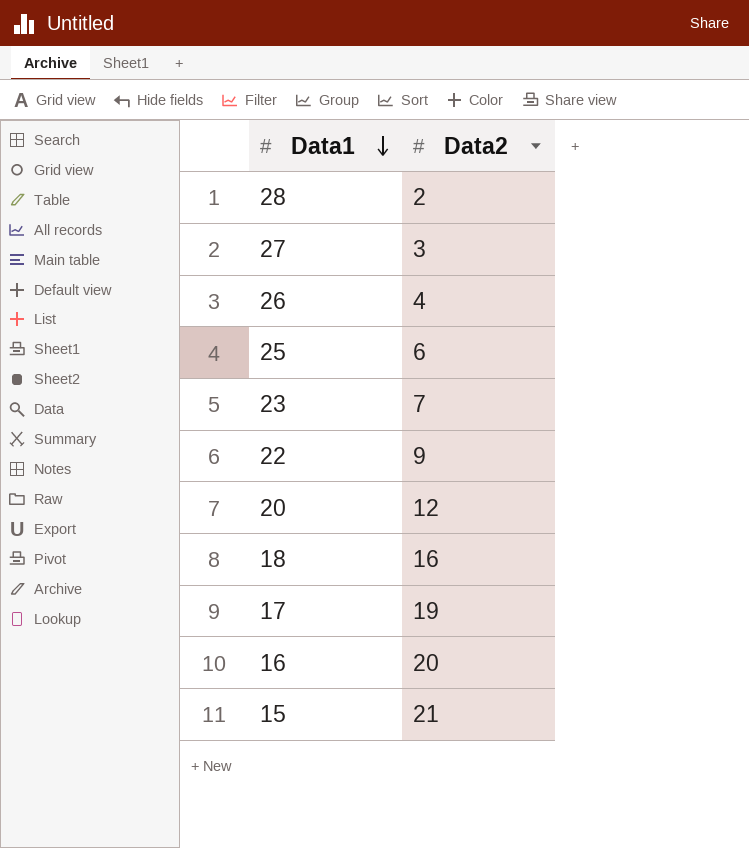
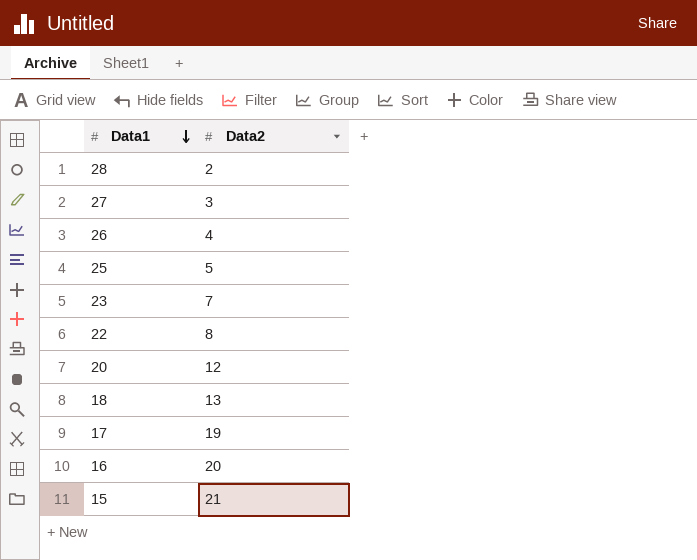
25 | Data2: 6 -> 5
22 | Data2: 9 -> 8
18 | Data2: 16 -> 13

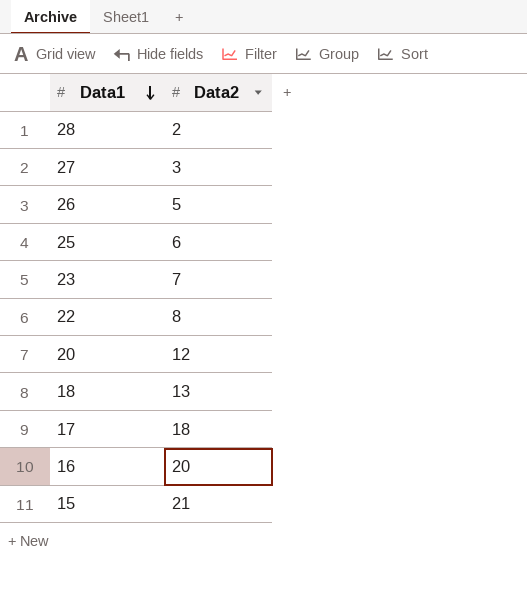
26 | Data2: 4 -> 5
25 | Data2: 5 -> 6
17 | Data2: 19 -> 18

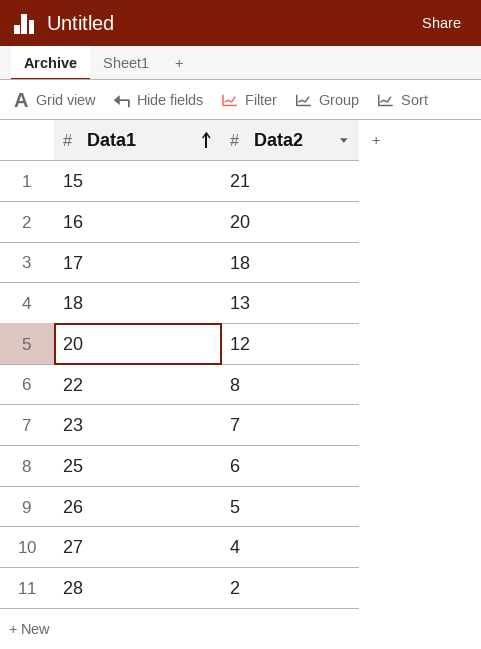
row order: Data1 descending -> Data1 ascending
27 | Data2: 3 -> 4

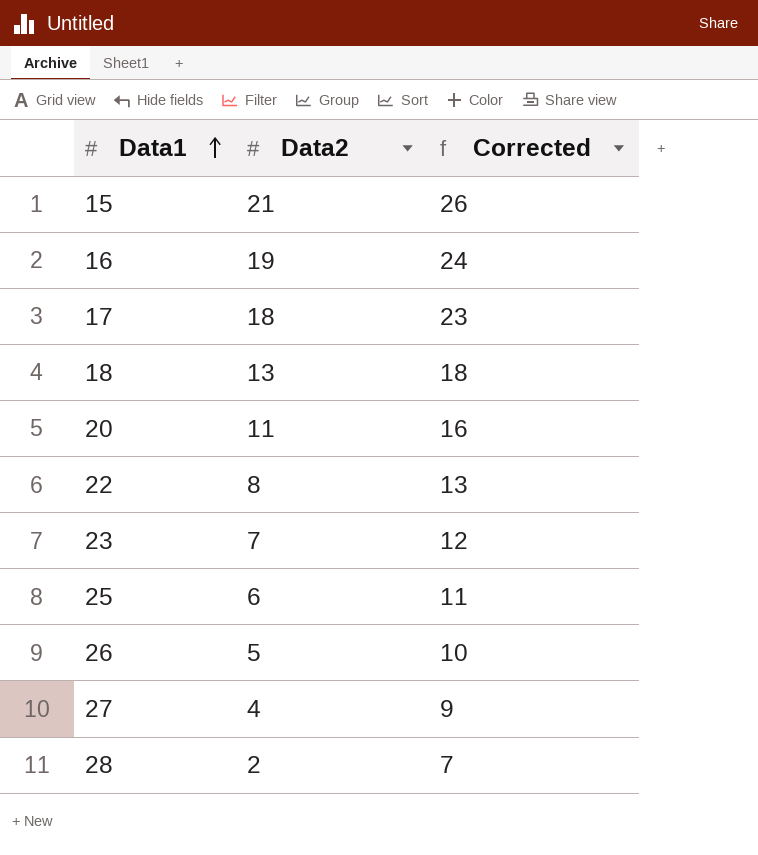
column Corrected | formula: none -> [Data2] + 5
16 | Data2: 20 -> 19
20 | Data2: 12 -> 11

